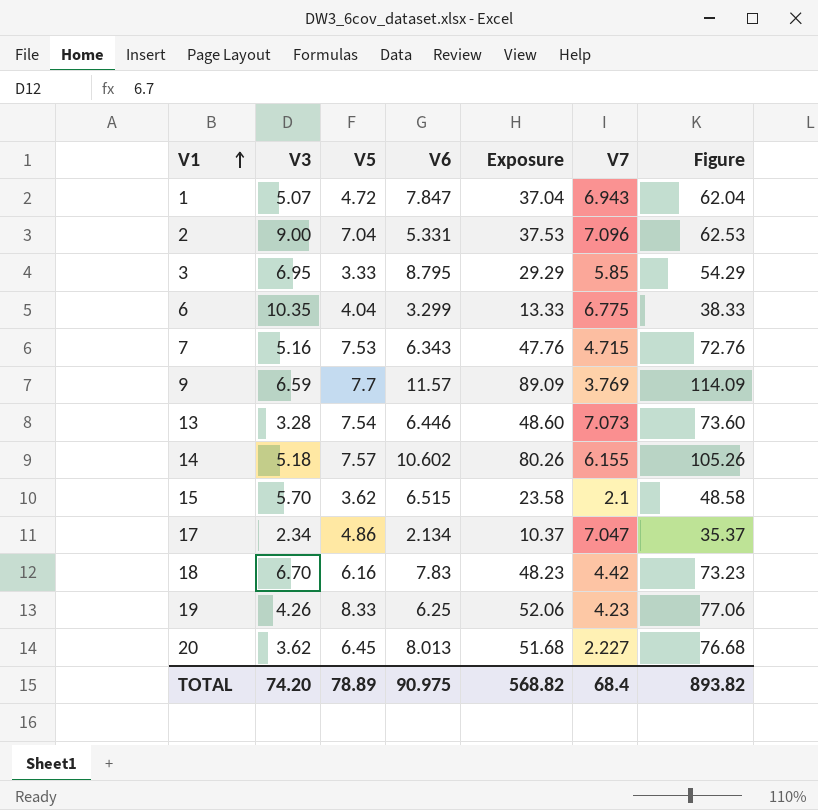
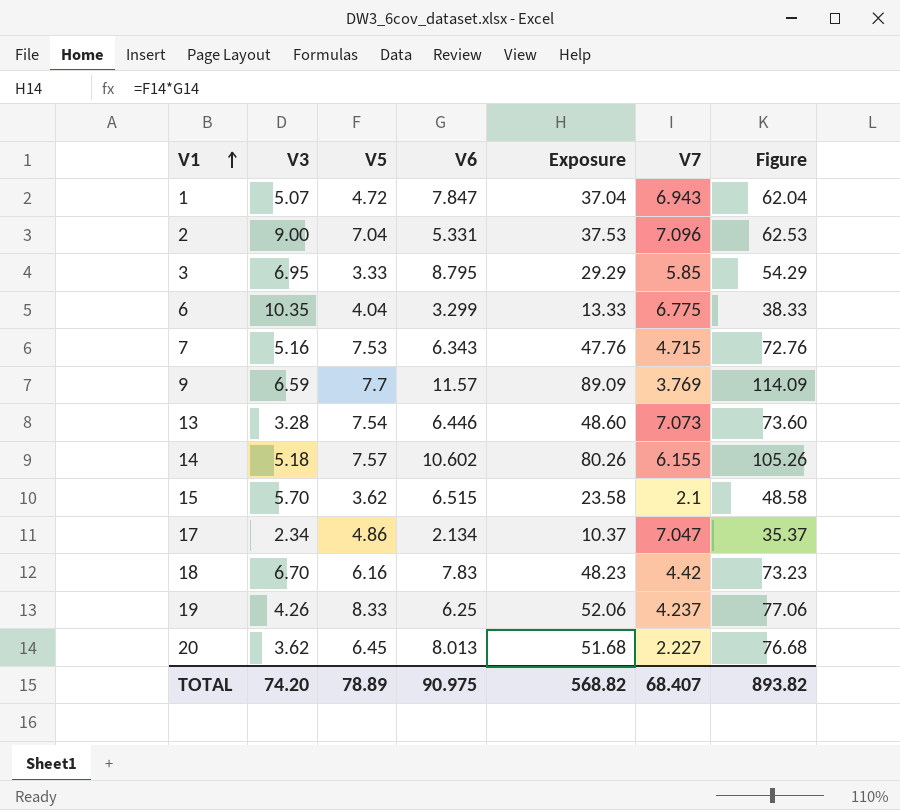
19 | V7: 4.23 -> 4.237
TOTAL | V7: 68.4 -> 68.407

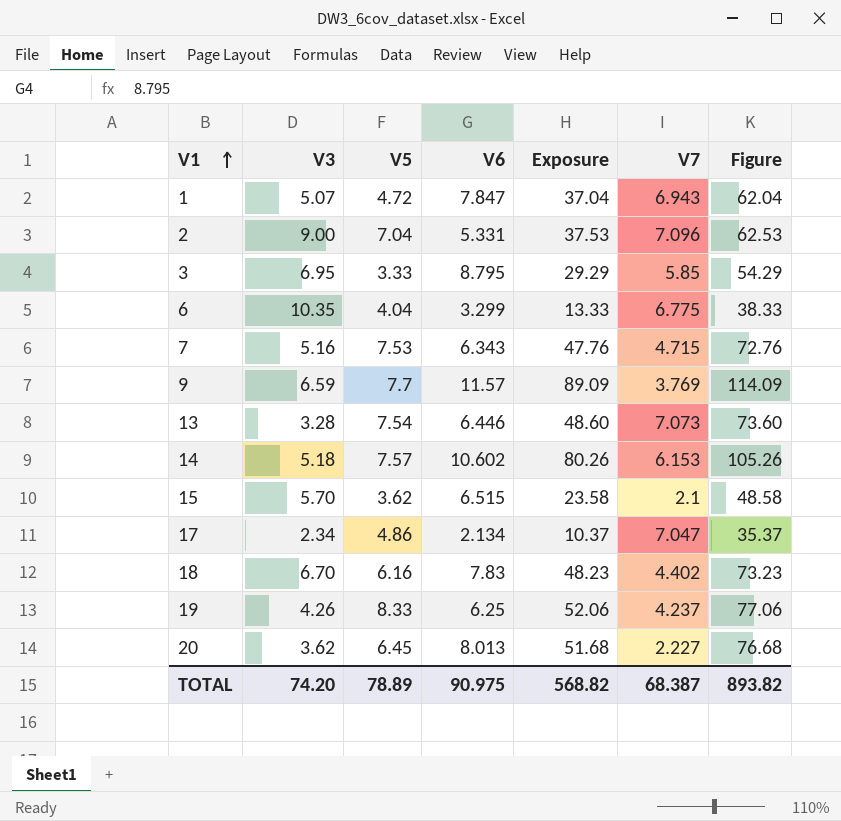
14 | V7: 6.155 -> 6.153
18 | V7: 4.42 -> 4.402
TOTAL | V7: 68.407 -> 68.387

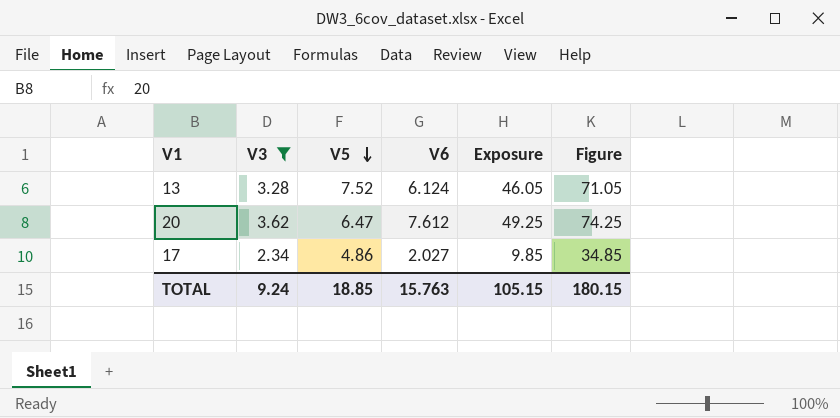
filter: none -> V3 <= 3.62
row order: V1 ascending -> V5 descending
column V7 | position: 6 -> none
13 | V5: 7.54 -> 7.52
13 | V6: 6.446 -> 6.124
13 | Exposure: 48.60 -> 46.05
13 | Figure: 73.60 -> 71.05
20 | V5: 6.45 -> 6.47
20 | V6: 8.013 -> 7.612
20 | Exposure: 51.68 -> 49.25
20 | Figure: 76.68 -> 74.25
17 | V6: 2.134 -> 2.027
17 | Exposure: 10.37 -> 9.85
17 | Figure: 35.37 -> 34.85
TOTAL | V3: 74.20 -> 9.24
TOTAL | V5: 78.89 -> 18.85
TOTAL | V6: 90.975 -> 15.763
TOTAL | Exposure: 568.82 -> 105.15
TOTAL | Figure: 893.82 -> 180.15

